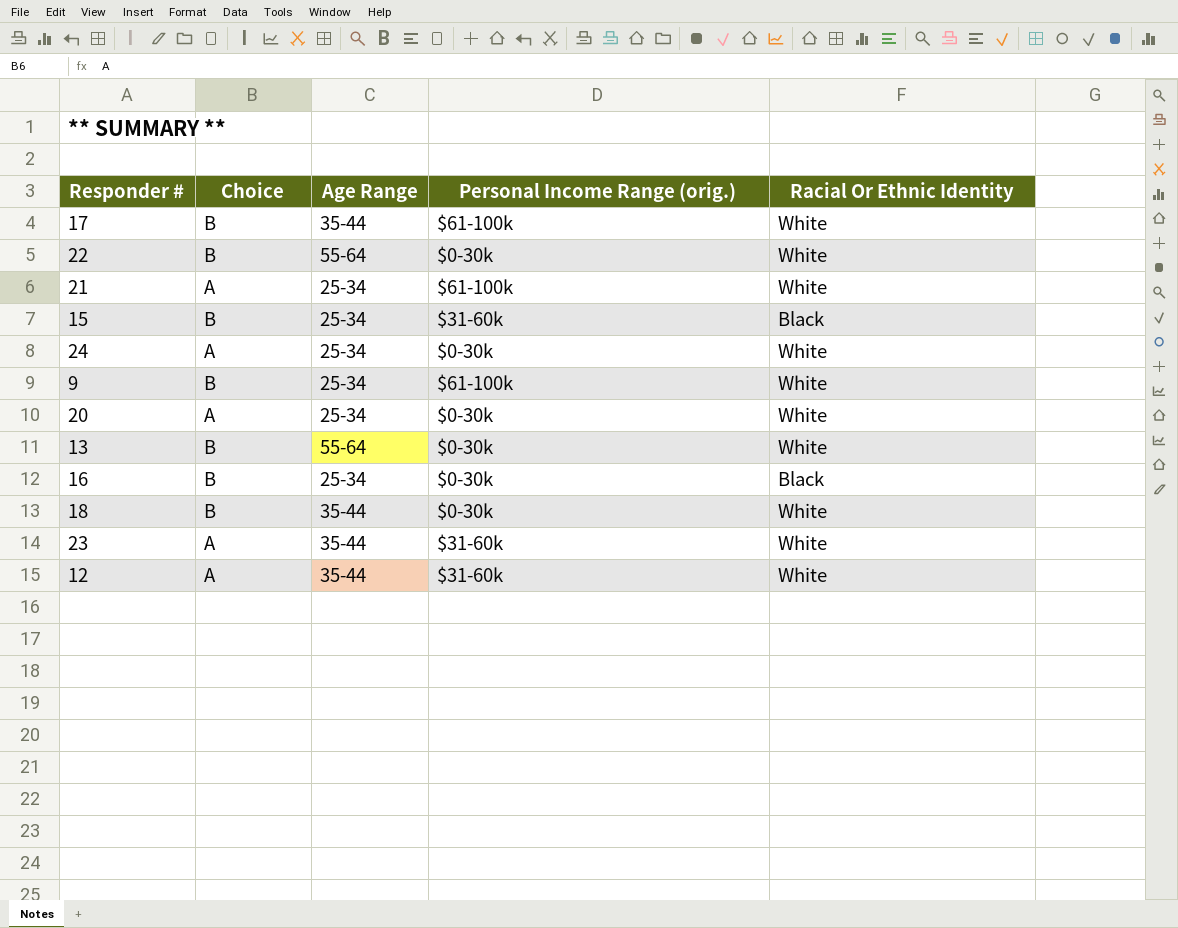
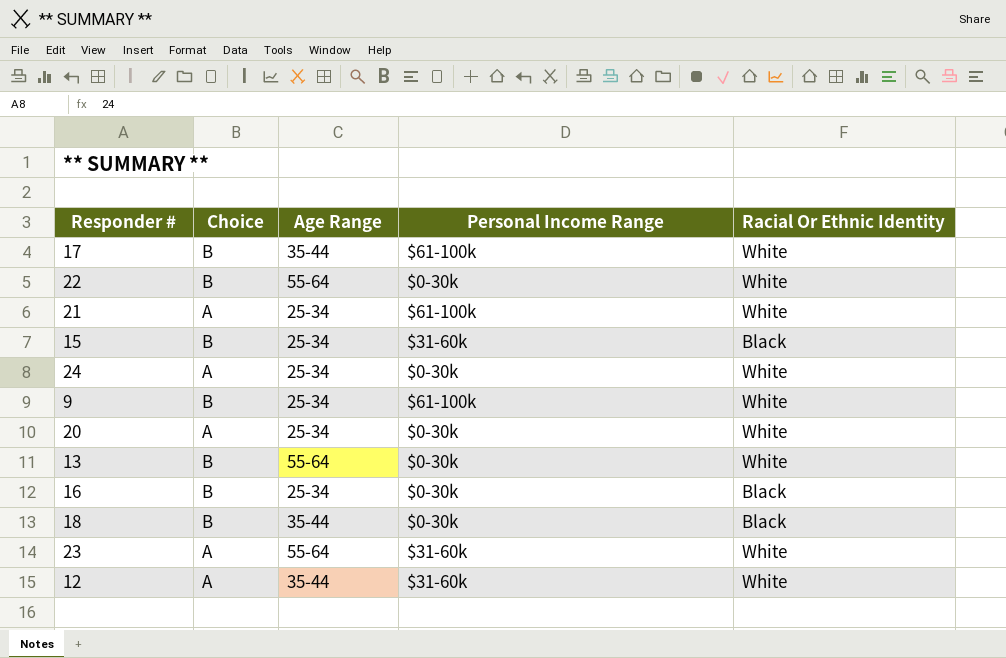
column name: Personal Income Range (orig.) -> Personal Income Range
18 | Racial Or Ethnic Identity: White -> Black
23 | Age Range: 35-44 -> 55-64

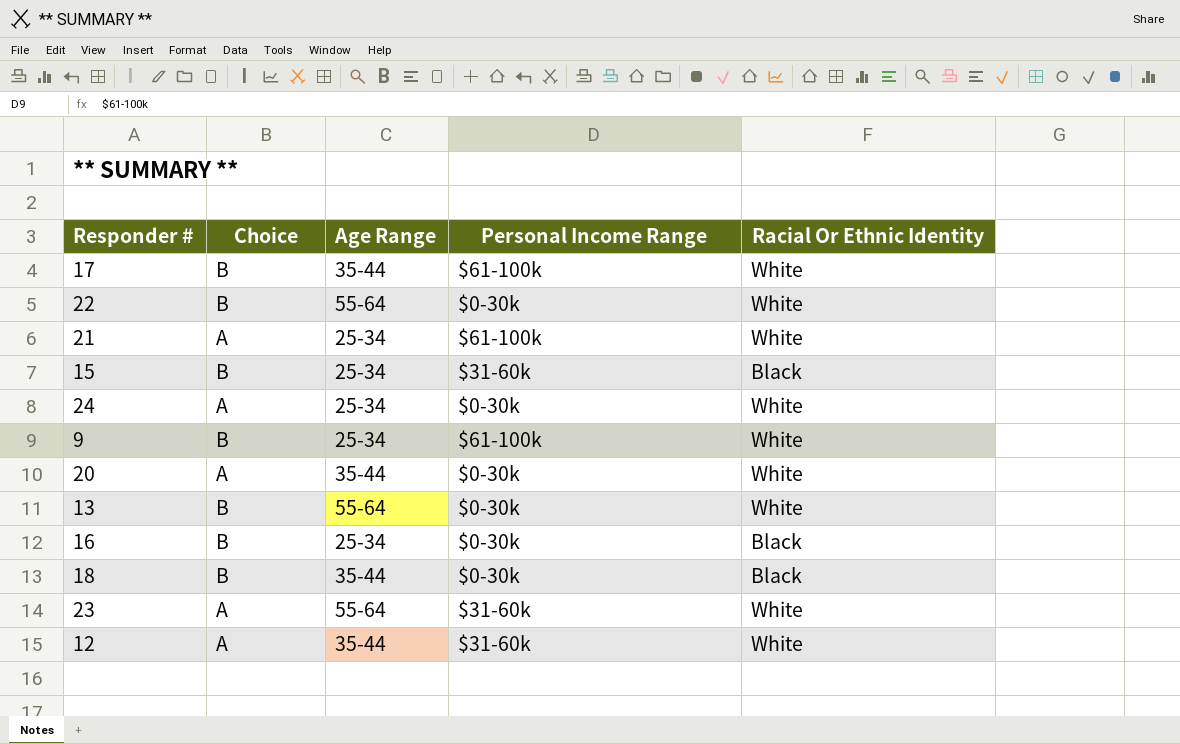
20 | Age Range: 25-34 -> 35-44

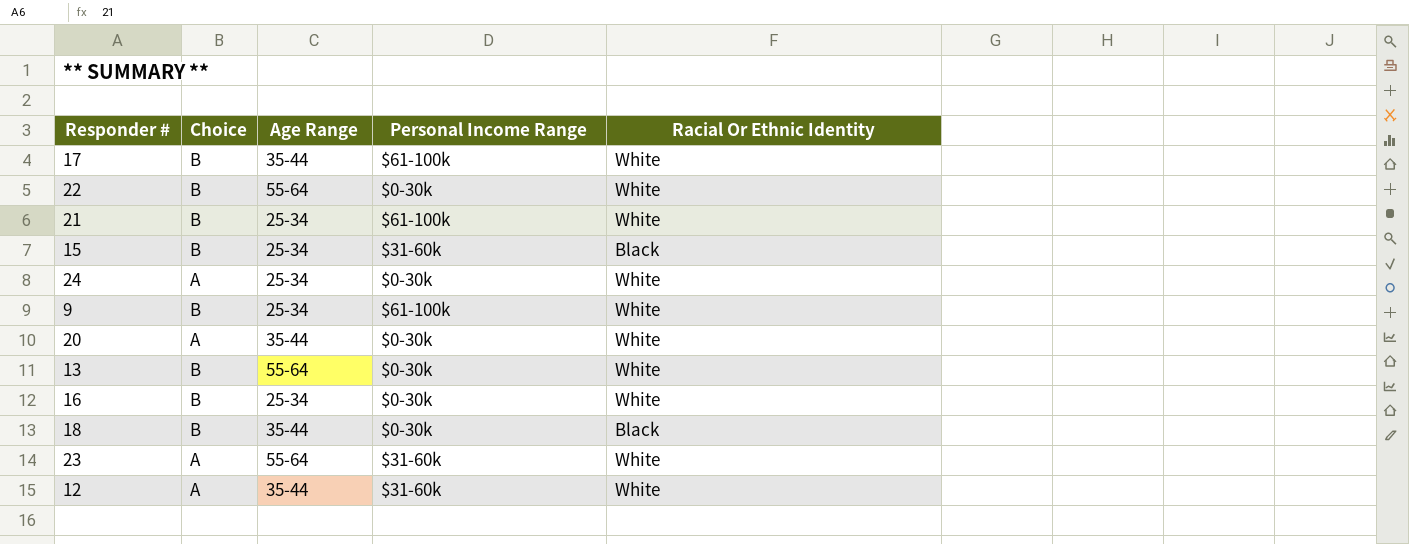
21 | Choice: A -> B
16 | Racial Or Ethnic Identity: Black -> White

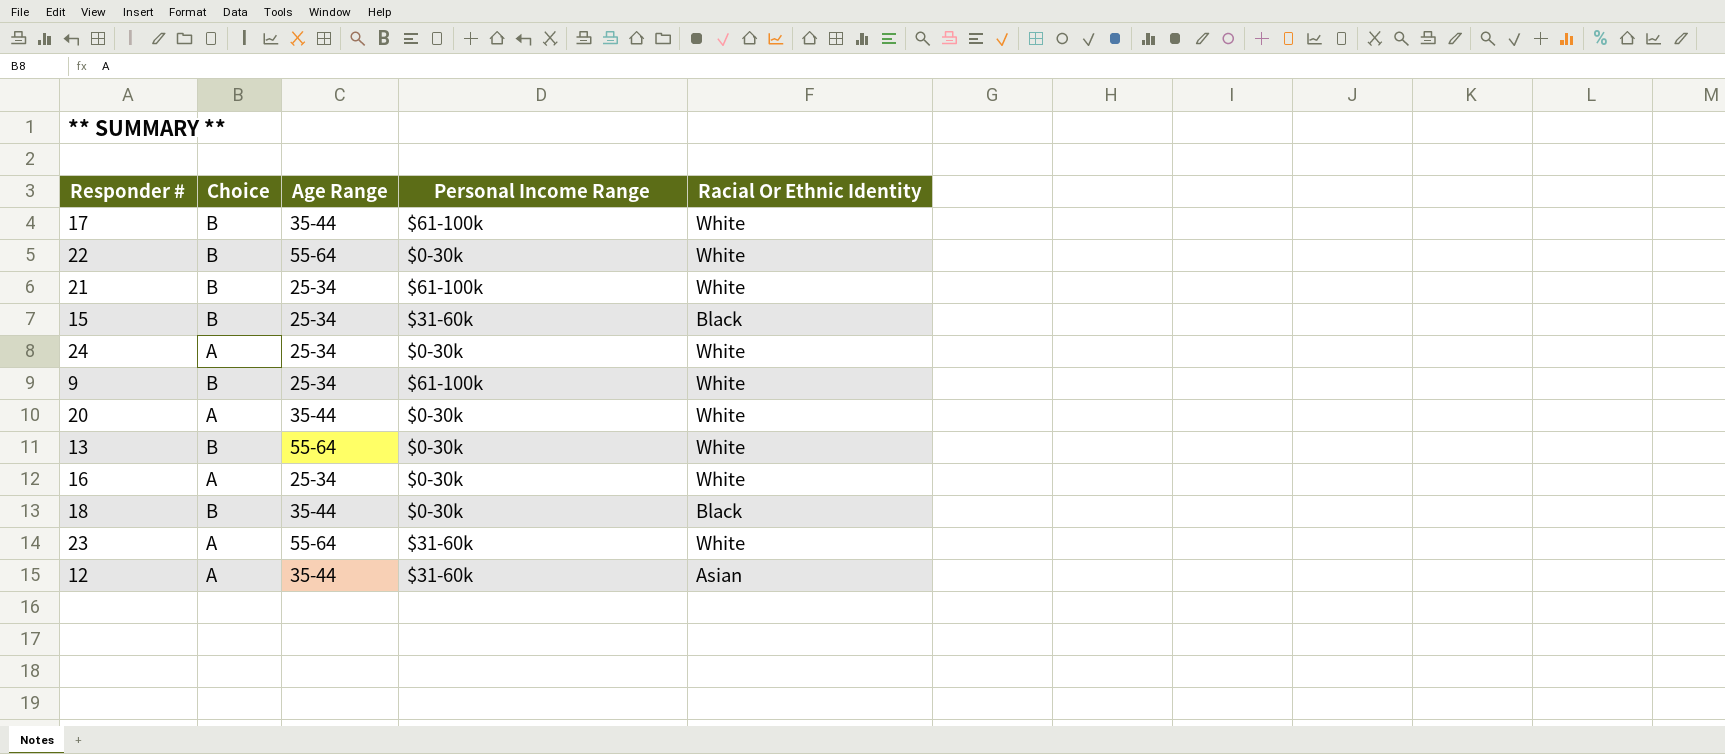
16 | Choice: B -> A
12 | Racial Or Ethnic Identity: White -> Asian

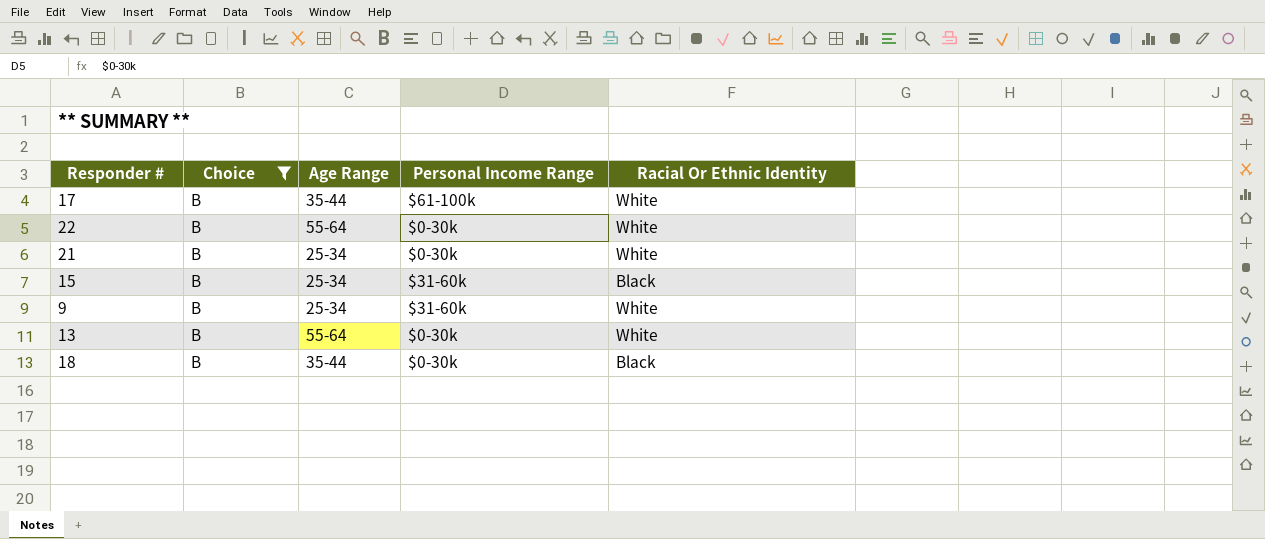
filter: none -> Choice = B
21 | Personal Income Range: $61-100k -> $0-30k
9 | Personal Income Range: $61-100k -> $31-60k

